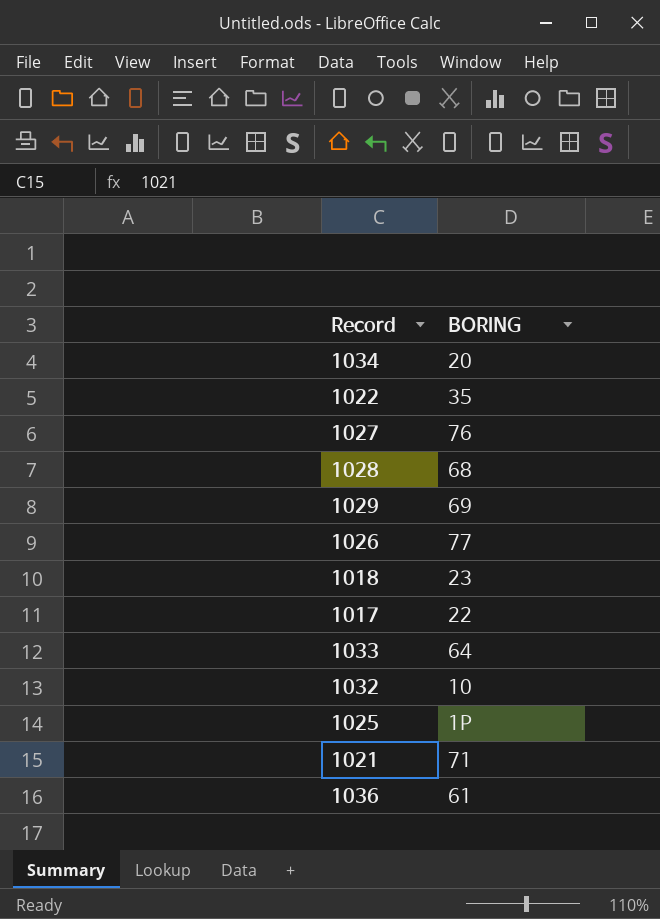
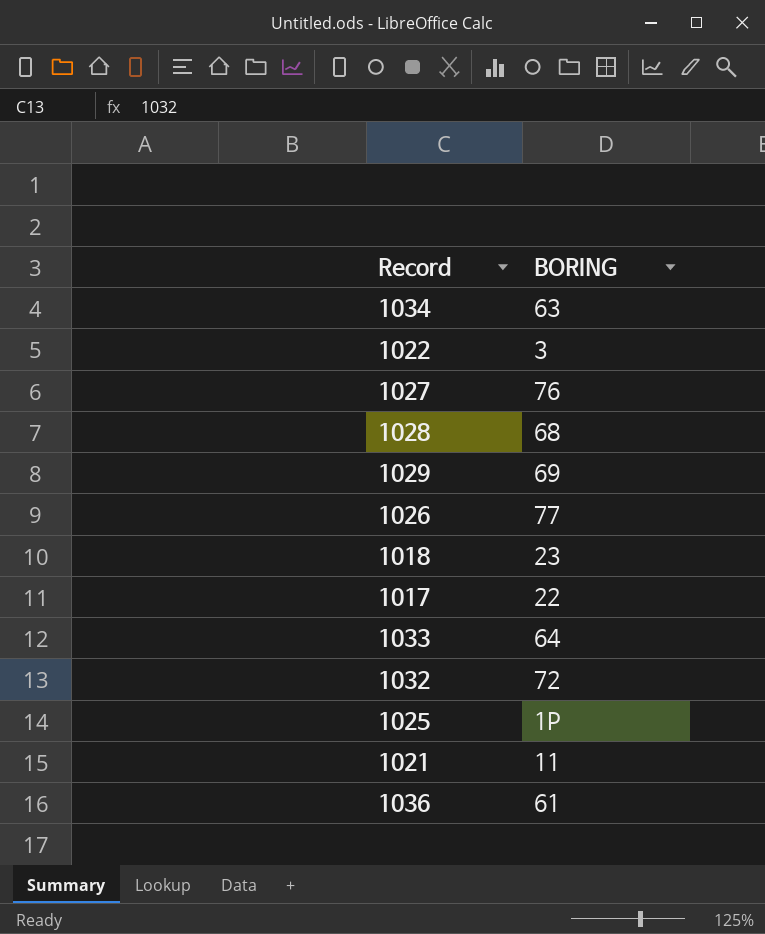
1034 | BORING: 20 -> 63
1022 | BORING: 35 -> 3
1032 | BORING: 10 -> 72
1021 | BORING: 71 -> 11

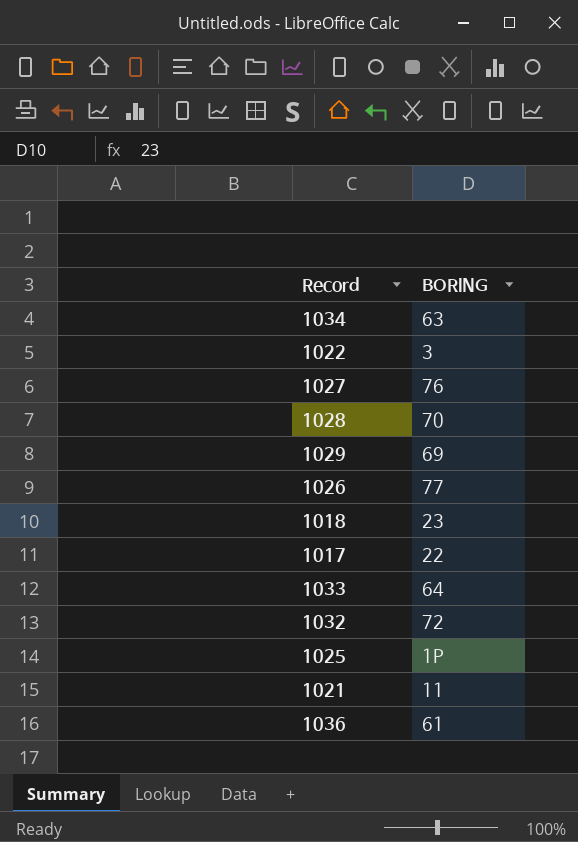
1028 | BORING: 68 -> 70

